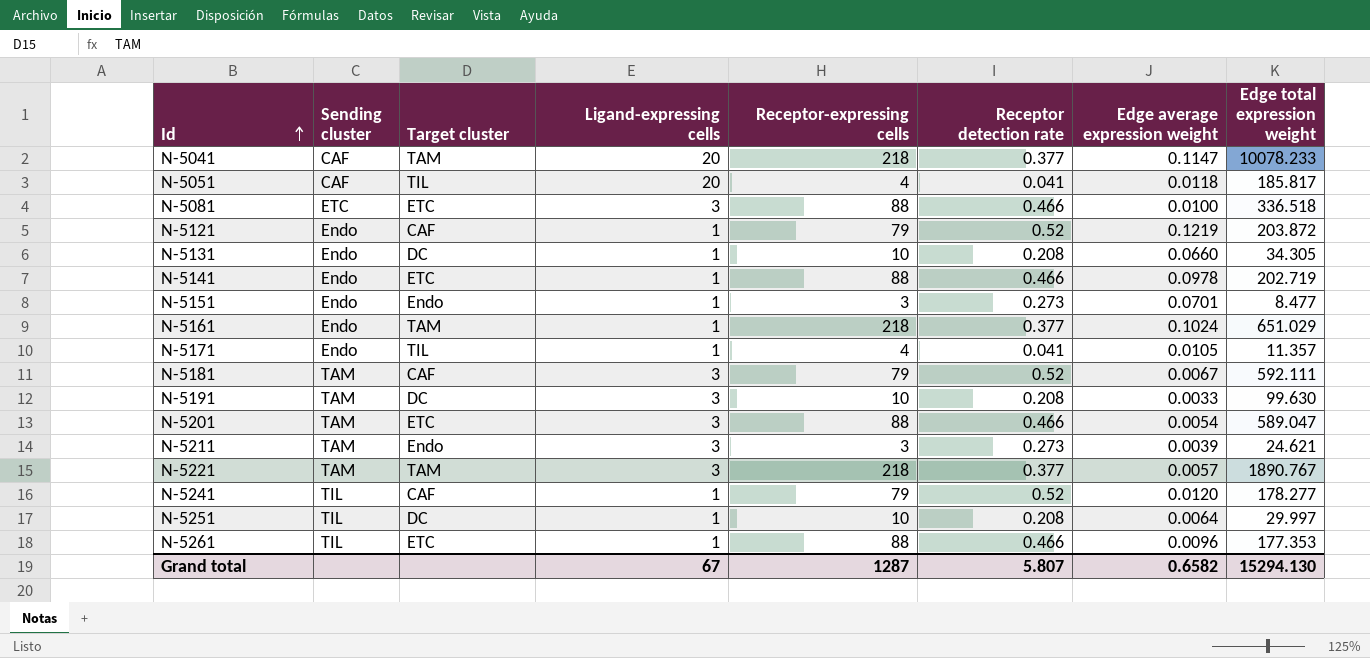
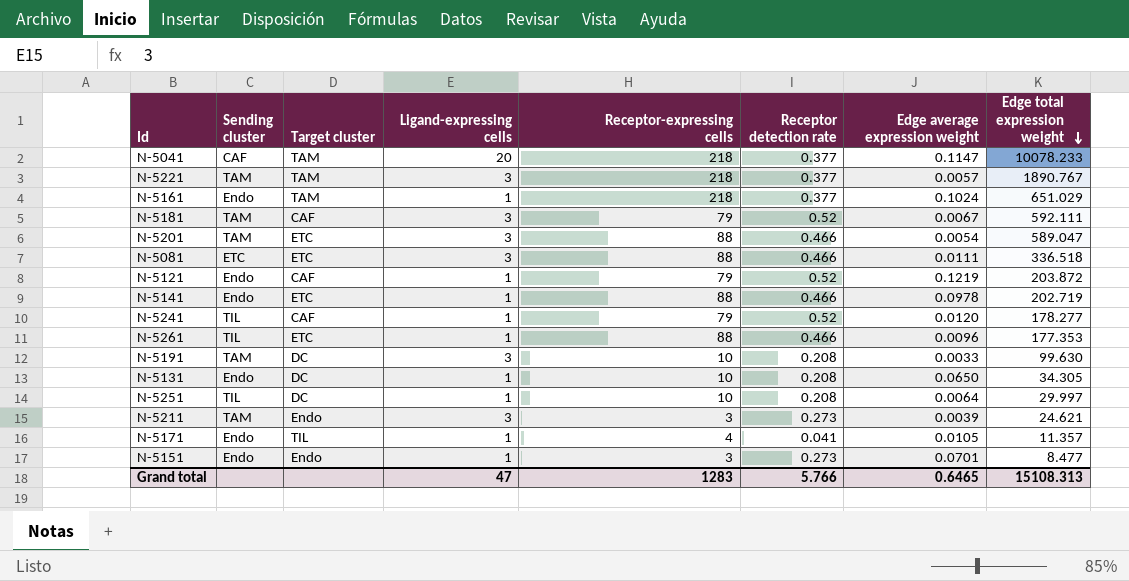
row order: Id ascending -> Edge total expression weight descending
row N-5051: CAF | TIL | 20 | 4 | 0.041 | 0.0118 | 185.817 -> none
N-5081 | Edge average expression weight: 0.0100 -> 0.0111
N-5131 | Edge average expression weight: 0.0660 -> 0.0650
Grand total | Ligand-expressing cells: 67 -> 47
Grand total | Receptor-expressing cells: 1287 -> 1283
Grand total | Receptor detection rate: 5.807 -> 5.766
Grand total | Edge average expression weight: 0.6582 -> 0.6465
Grand total | Edge total expression weight: 15294.130 -> 15108.313

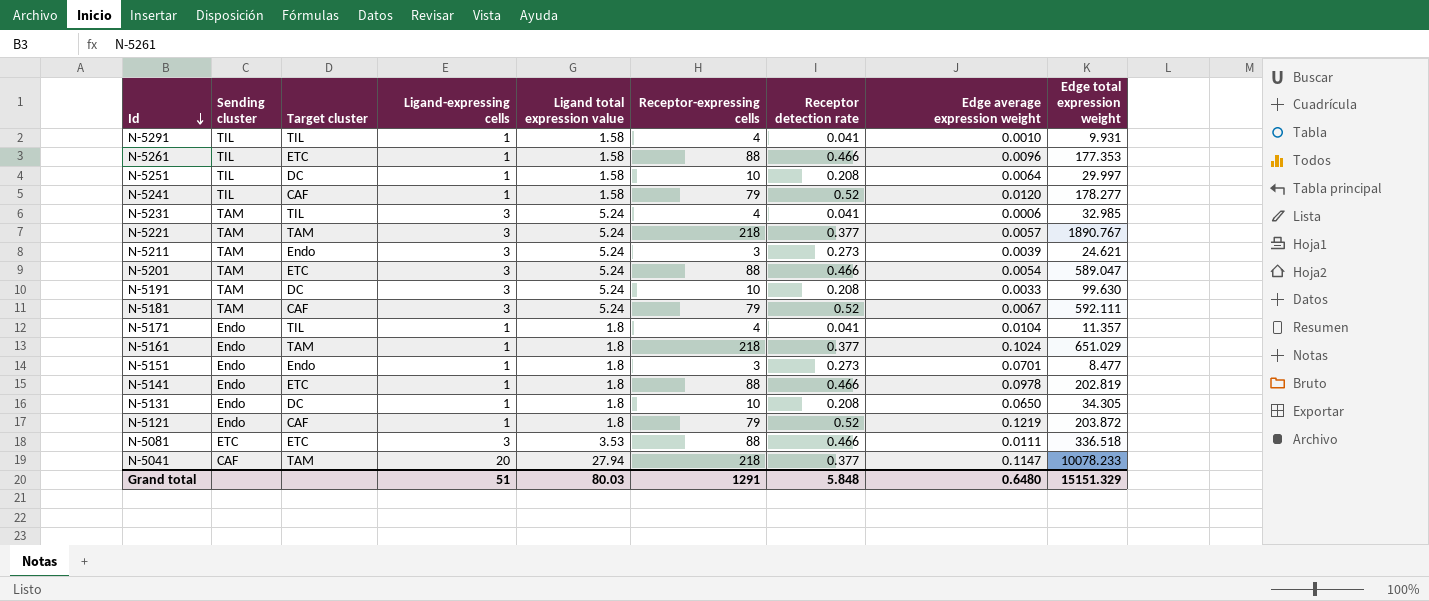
row order: Edge total expression weight descending -> Id descending
column Ligand total expression value | position: none -> 5
row N-5291: none -> TIL | TIL | 1 | 1.58 | 4 | 0.041 | 0.0010 | 9.931
row N-5231: none -> TAM | TIL | 3 | 5.24 | 4 | 0.041 | 0.0006 | 32.985
N-5171 | Edge average expression weight: 0.0105 -> 0.0104
N-5141 | Edge total expression weight: 202.719 -> 202.819
Grand total | Ligand-expressing cells: 47 -> 51
Grand total | Receptor-expressing cells: 1283 -> 1291
Grand total | Receptor detection rate: 5.766 -> 5.848
Grand total | Edge average expression weight: 0.6465 -> 0.6480
Grand total | Edge total expression weight: 15108.313 -> 15151.329

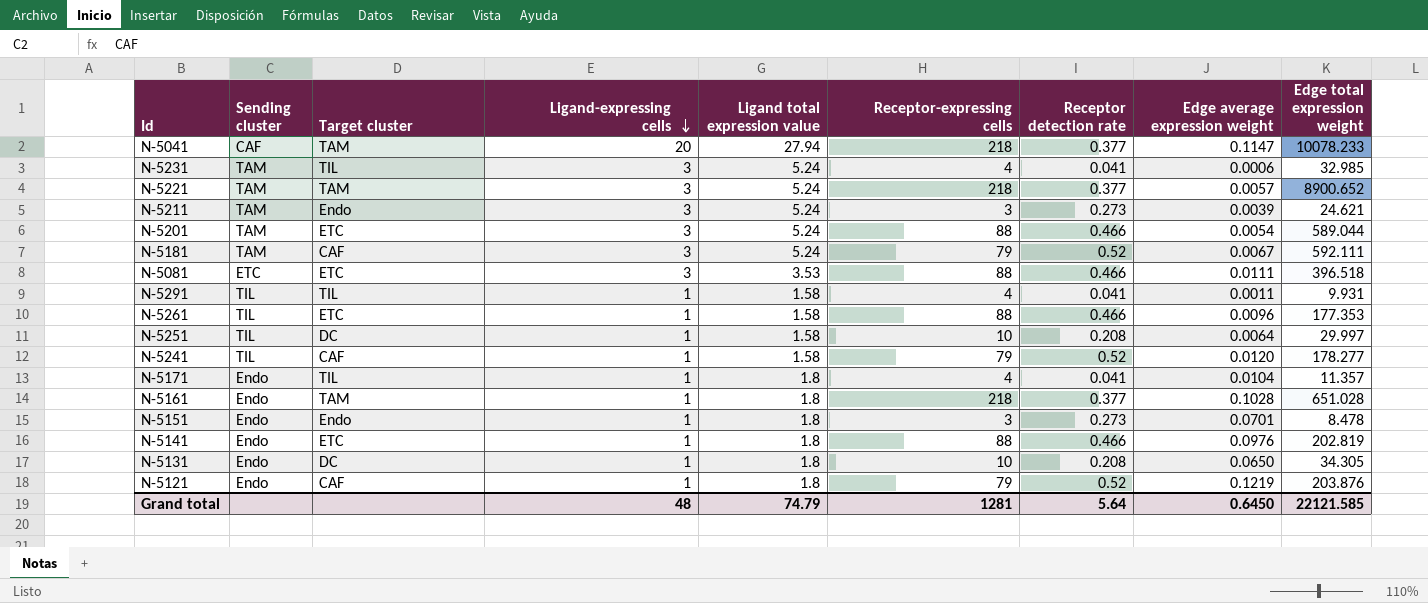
row order: Id descending -> Ligand-expressing cells descending
row N-5191: TAM | DC | 3 | 5.24 | 10 | 0.208 | 0.0033 | 99.630 -> none
N-5221 | Edge total expression weight: 1890.767 -> 8900.652
N-5201 | Edge total expression weight: 589.047 -> 589.044
N-5081 | Edge total expression weight: 336.518 -> 396.518
N-5291 | Edge average expression weight: 0.0010 -> 0.0011
N-5161 | Edge average expression weight: 0.1024 -> 0.1028
N-5161 | Edge total expression weight: 651.029 -> 651.028
N-5151 | Edge total expression weight: 8.477 -> 8.478
N-5141 | Edge average expression weight: 0.0978 -> 0.0976
N-5121 | Edge total expression weight: 203.872 -> 203.876
Grand total | Ligand-expressing cells: 51 -> 48
Grand total | Ligand total expression value: 80.03 -> 74.79
Grand total | Receptor-expressing cells: 1291 -> 1281
Grand total | Receptor detection rate: 5.848 -> 5.64
Grand total | Edge average expression weight: 0.6480 -> 0.6450
Grand total | Edge total expression weight: 15151.329 -> 22121.585

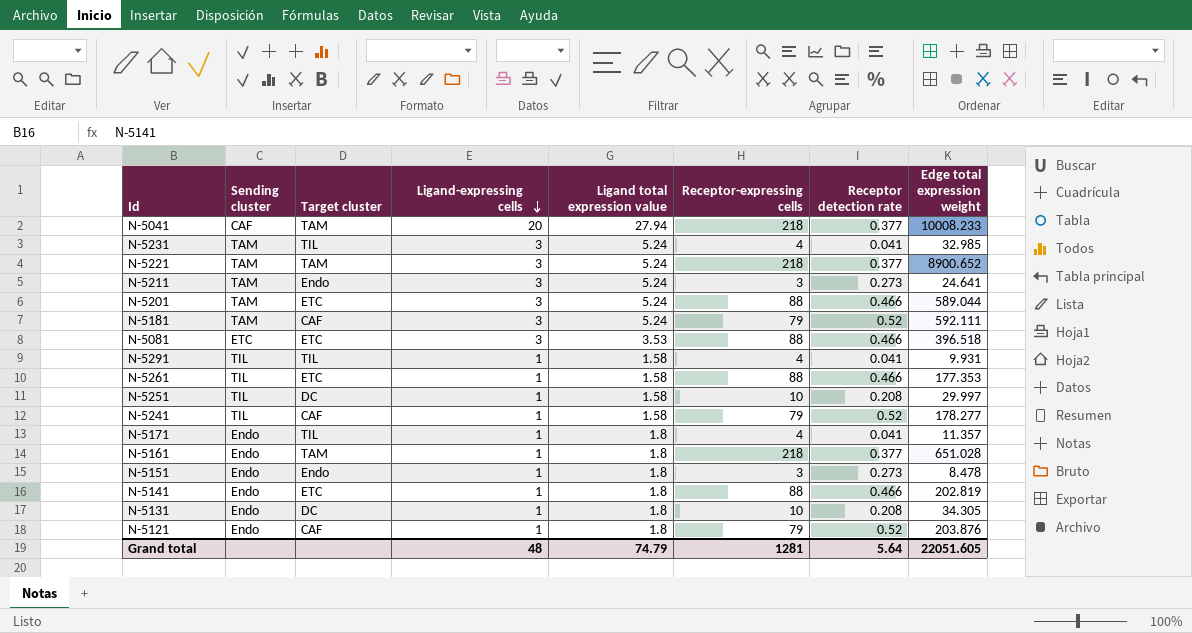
column Edge average expression weight | position: 8 -> none
N-5041 | Edge total expression weight: 10078.233 -> 10008.233
N-5211 | Edge total expression weight: 24.621 -> 24.641
Grand total | Edge total expression weight: 22121.585 -> 22051.605

